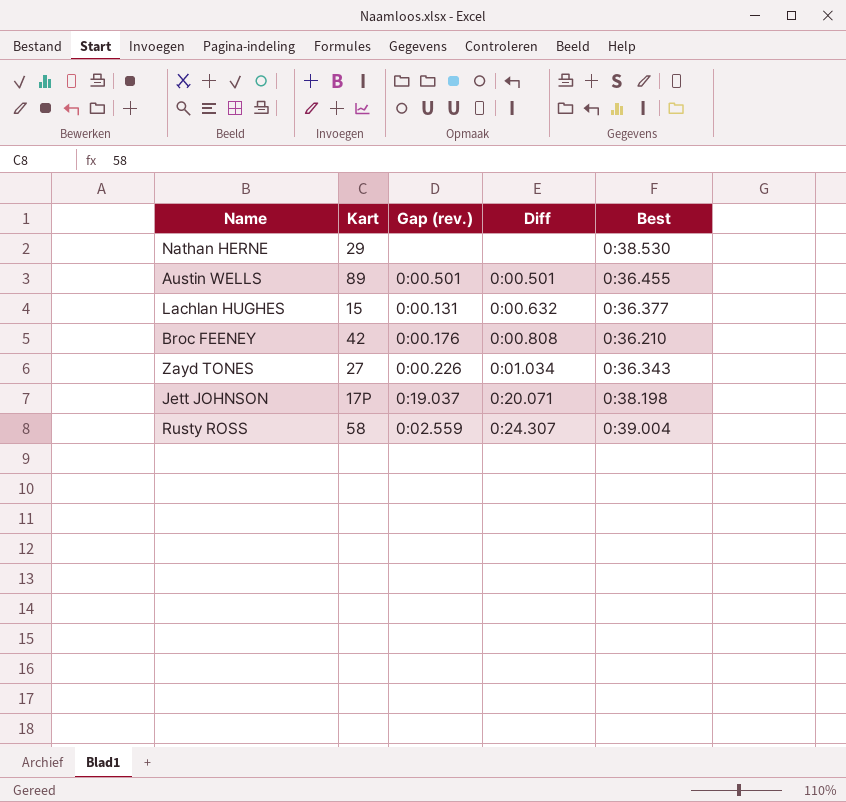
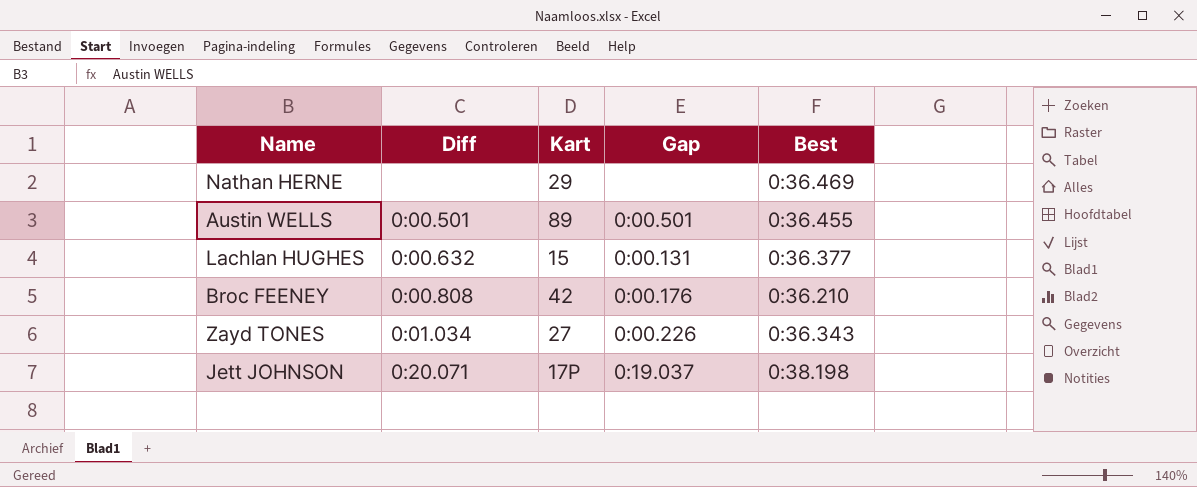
column Diff | position: 4 -> 2
column name: Gap (rev.) -> Gap
row Rusty ROSS: 58 | 0:02.559 | 0:24.307 | 0:39.004 -> none
Nathan HERNE | Best: 0:38.530 -> 0:36.469

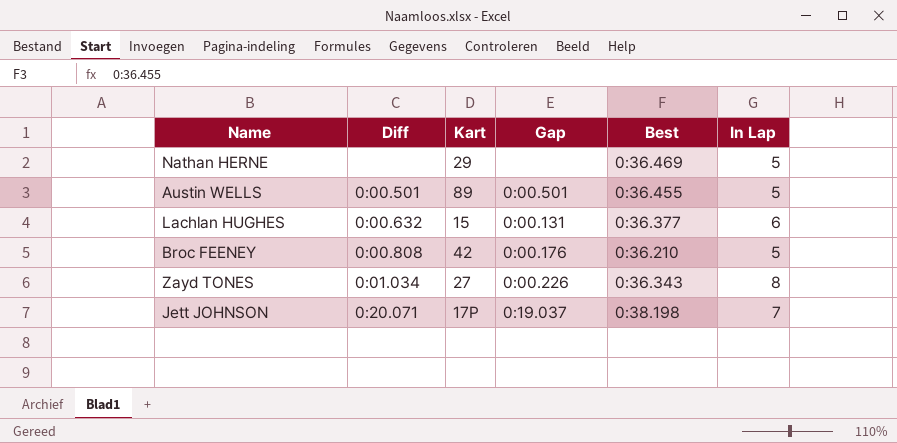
column In Lap | position: none -> 6

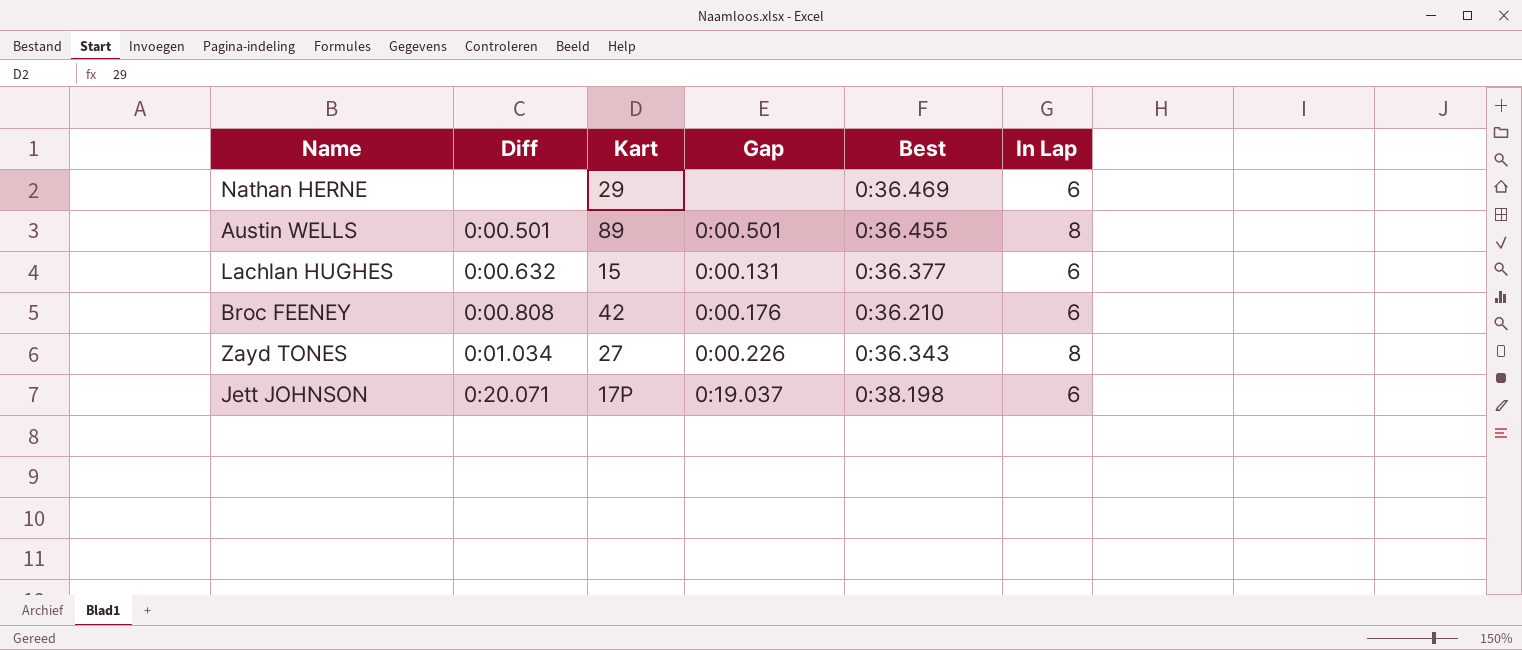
Nathan HERNE | In Lap: 5 -> 6
Austin WELLS | In Lap: 5 -> 8
Broc FEENEY | In Lap: 5 -> 6
Jett JOHNSON | In Lap: 7 -> 6

